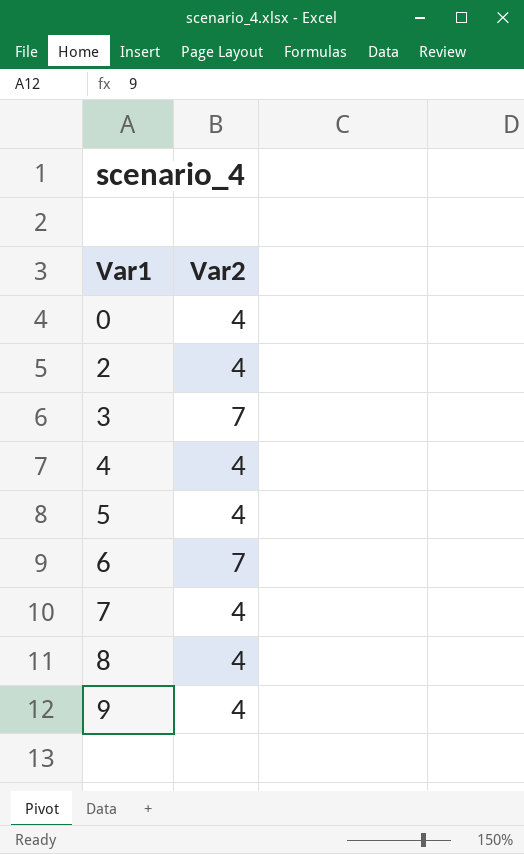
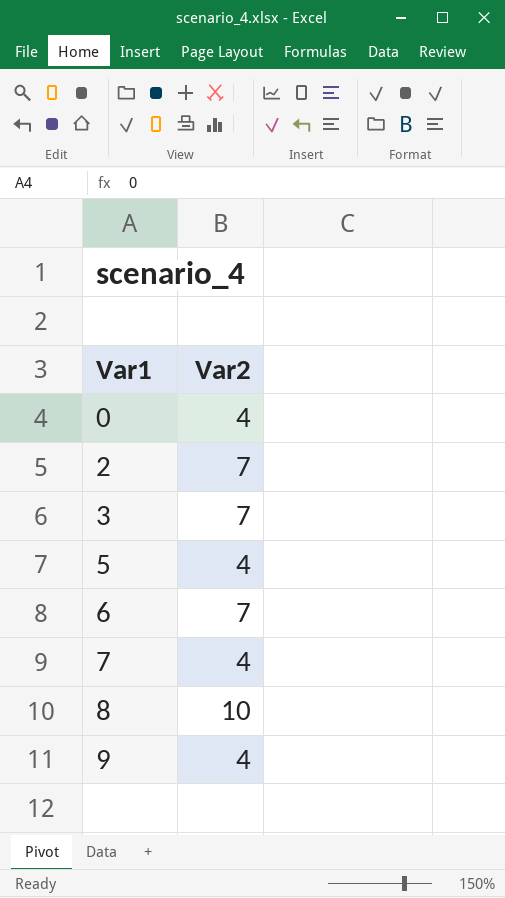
row 4: 4 -> none
2 | Var2: 4 -> 7
8 | Var2: 4 -> 10

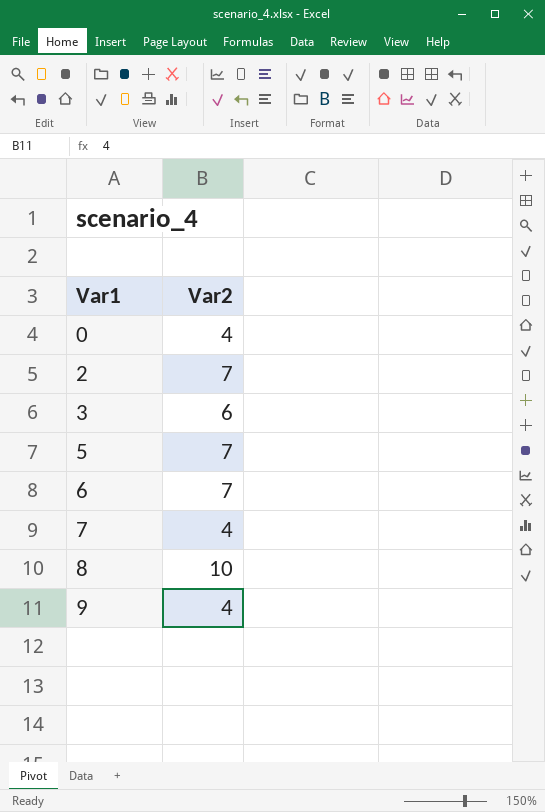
3 | Var2: 7 -> 6
5 | Var2: 4 -> 7

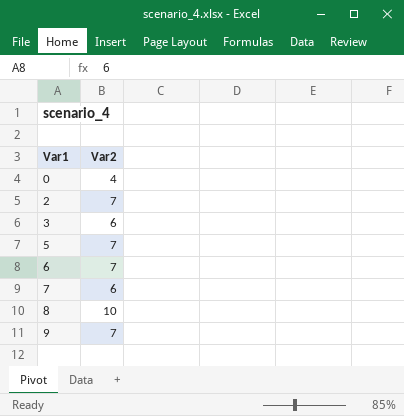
7 | Var2: 4 -> 6
9 | Var2: 4 -> 7

